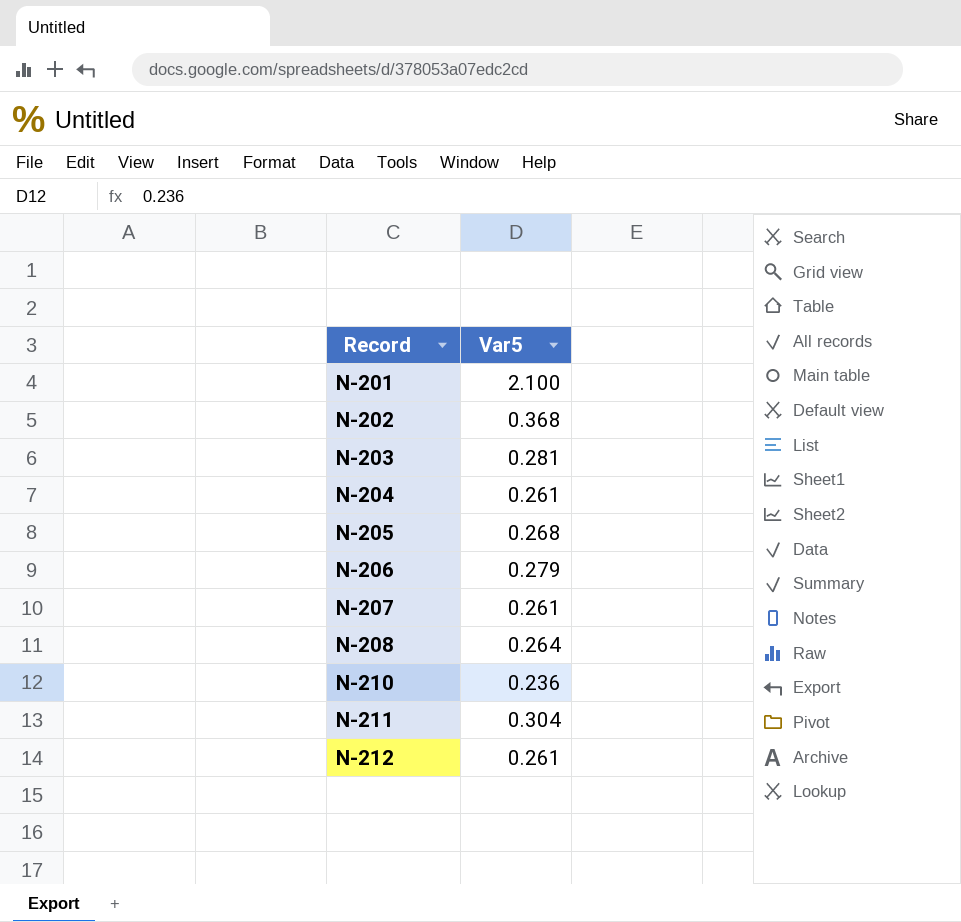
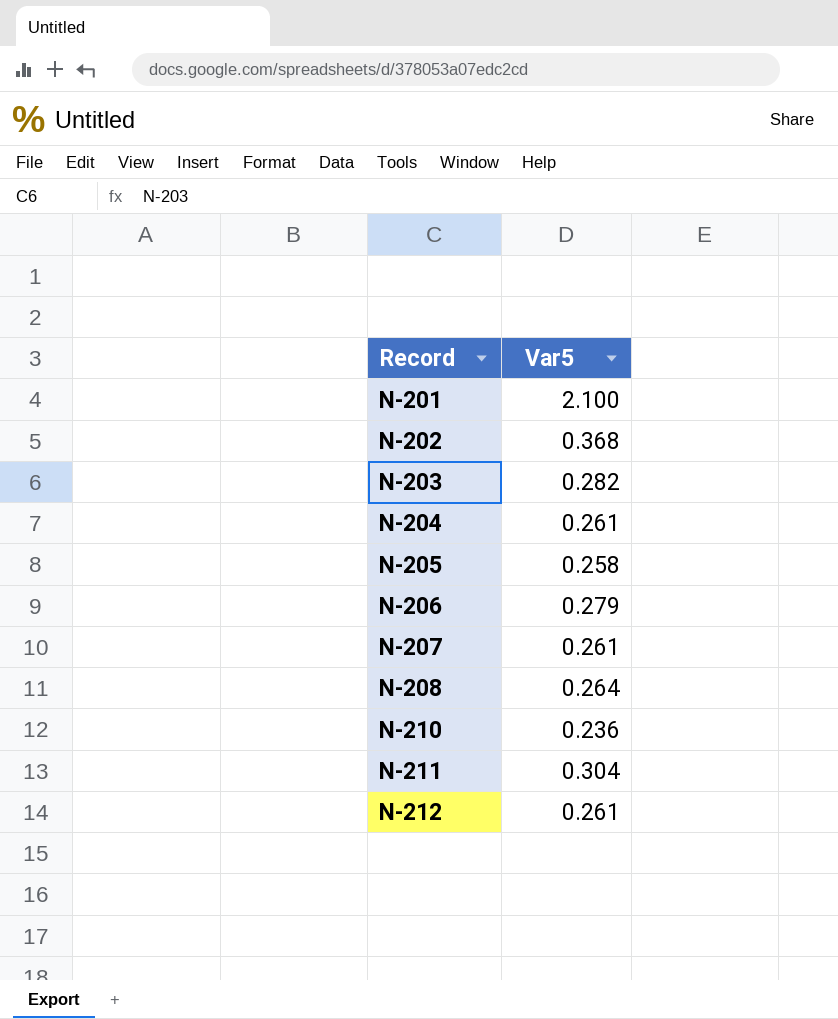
N-203 | Var5: 0.281 -> 0.282
N-205 | Var5: 0.268 -> 0.258

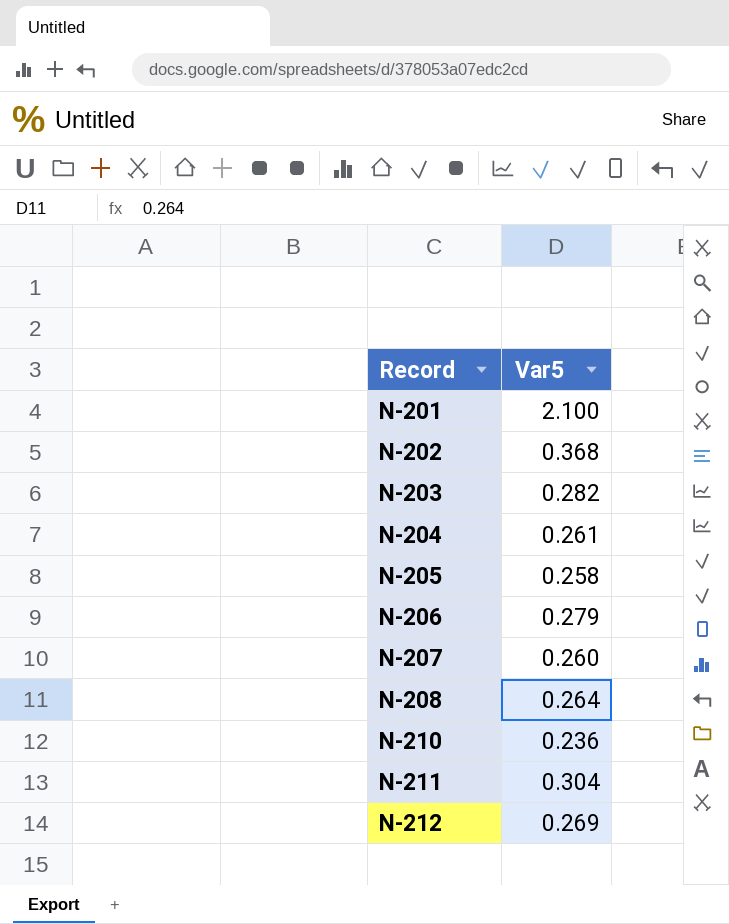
N-207 | Var5: 0.261 -> 0.260
N-212 | Var5: 0.261 -> 0.269

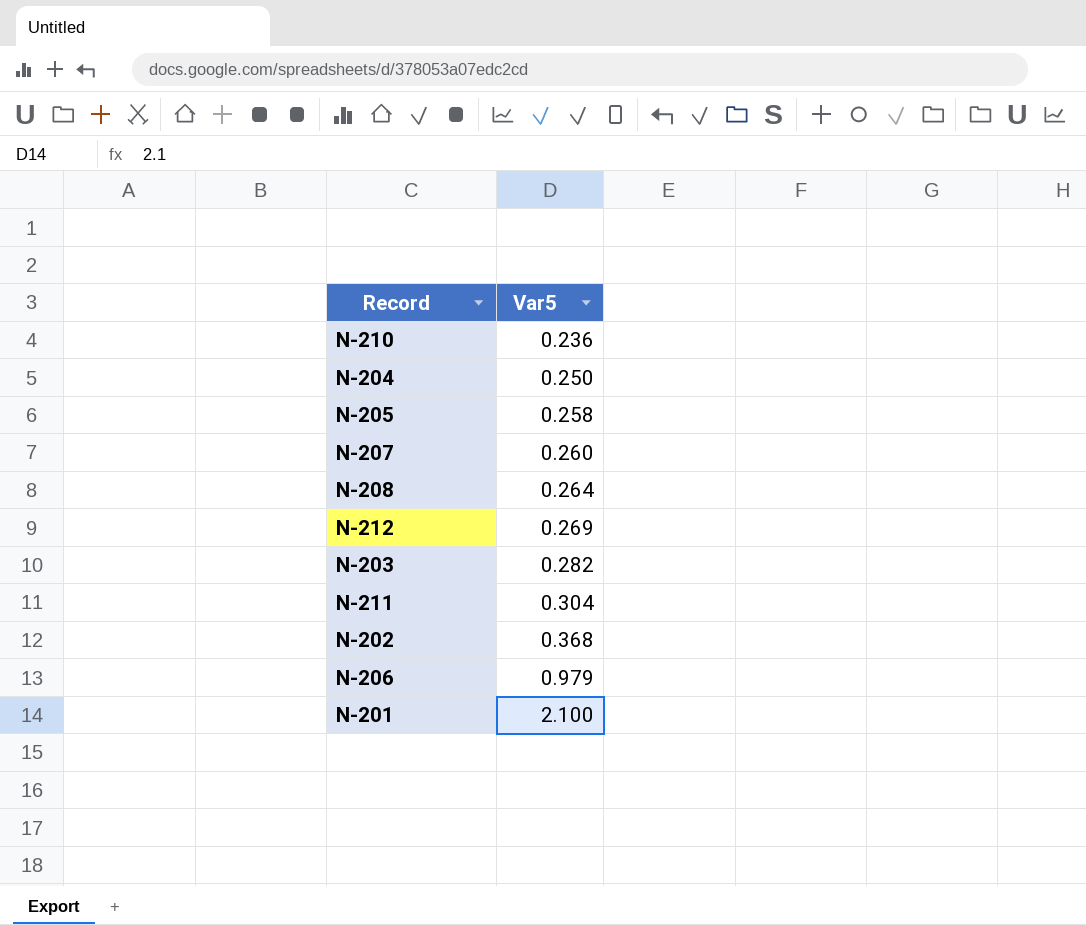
row order: Record ascending -> Var5 ascending
N-204 | Var5: 0.261 -> 0.250
N-206 | Var5: 0.279 -> 0.979

